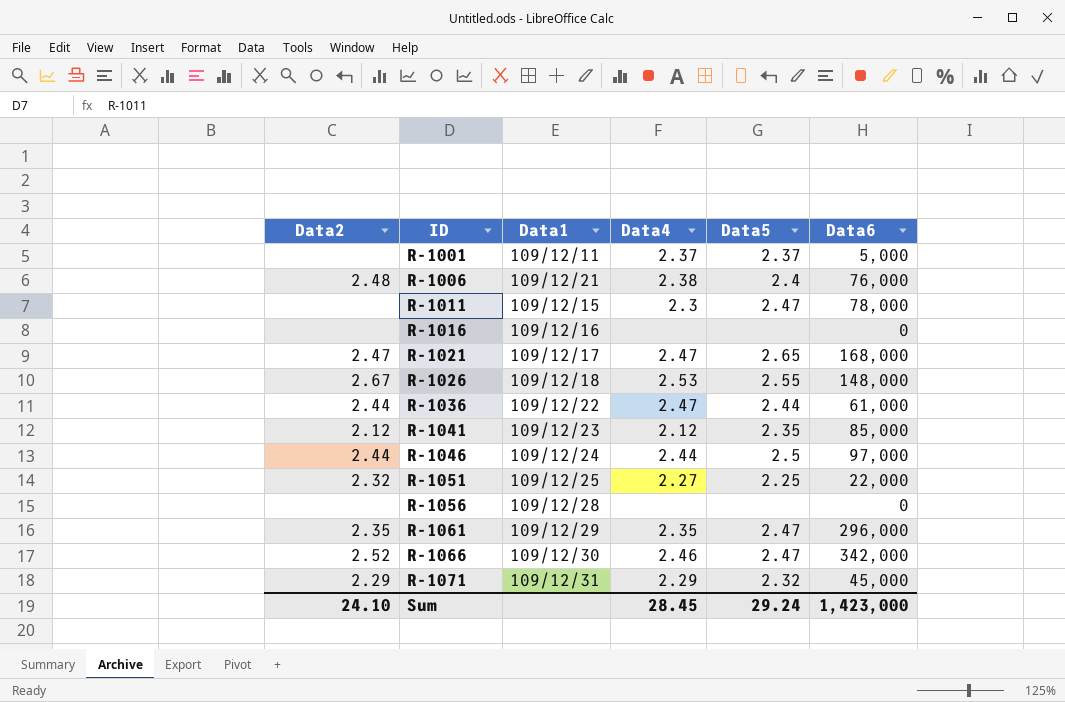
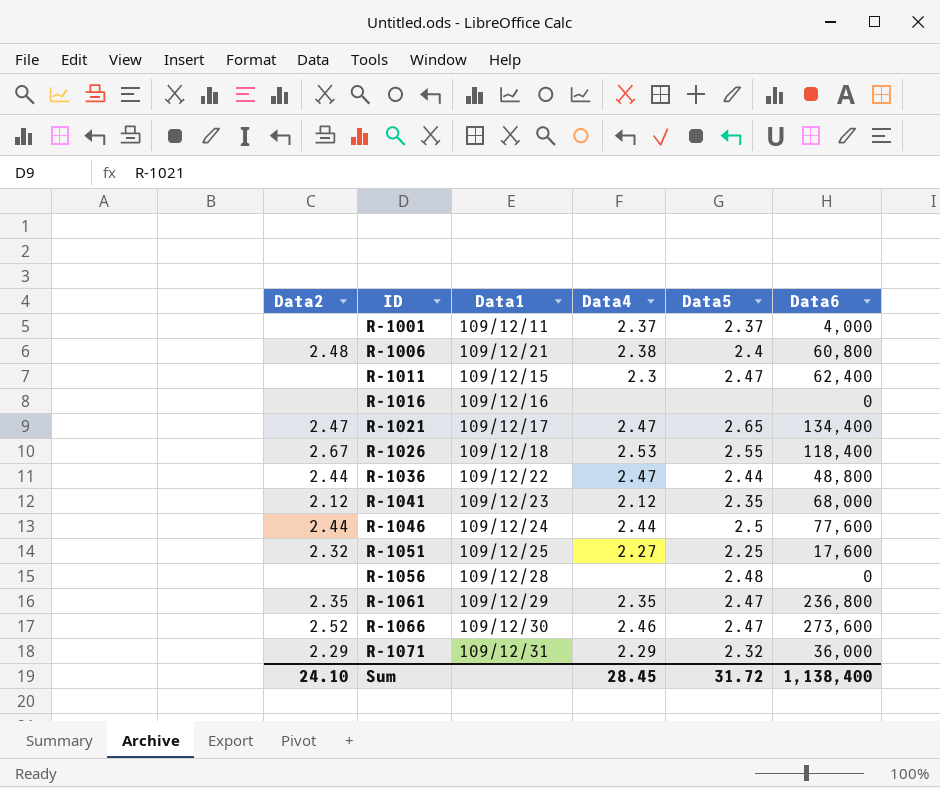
R-1001 | Data6: 5,000 -> 4,000
R-1006 | Data6: 76,000 -> 60,800
R-1011 | Data6: 78,000 -> 62,400
R-1021 | Data6: 168,000 -> 134,400
R-1026 | Data6: 148,000 -> 118,400
R-1036 | Data6: 61,000 -> 48,800
R-1041 | Data6: 85,000 -> 68,000
R-1046 | Data6: 97,000 -> 77,600
R-1051 | Data6: 22,000 -> 17,600
R-1056 | Data5: none -> 2.48
R-1061 | Data6: 296,000 -> 236,800
R-1066 | Data6: 342,000 -> 273,600
R-1071 | Data6: 45,000 -> 36,000
Sum | Data5: 29.24 -> 31.72
Sum | Data6: 1,423,000 -> 1,138,400

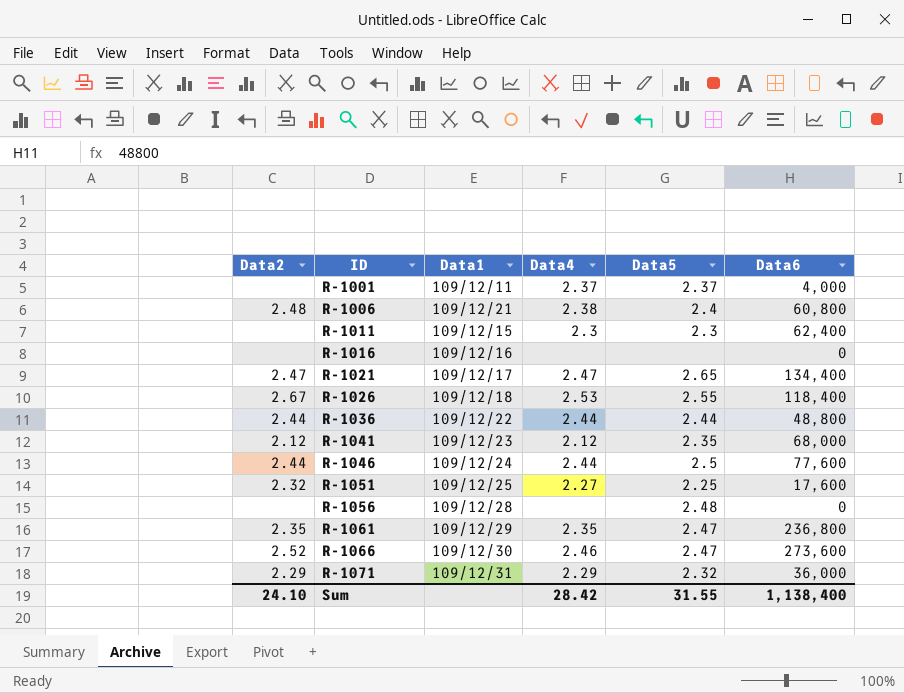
R-1011 | Data5: 2.47 -> 2.3
R-1036 | Data4: 2.47 -> 2.44
Sum | Data4: 28.45 -> 28.42
Sum | Data5: 31.72 -> 31.55

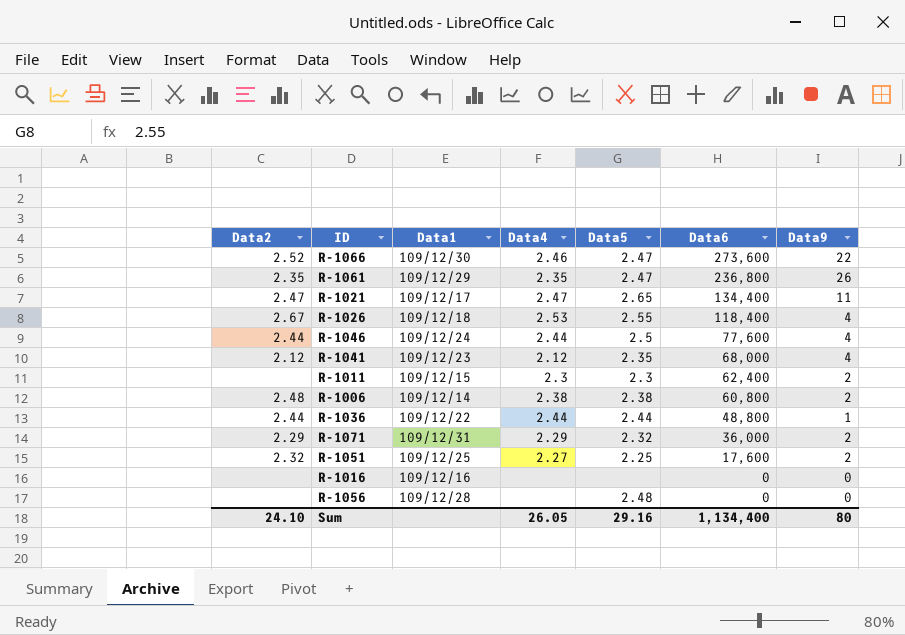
row order: ID ascending -> Data6 descending
column Data9 | position: none -> 7
row R-1001: none | 109/12/11 | 2.37 | 2.37 | 4,000 -> none
R-1006 | Data1: 109/12/21 -> 109/12/14
R-1006 | Data5: 2.4 -> 2.38
Sum | Data4: 28.42 -> 26.05
Sum | Data5: 31.55 -> 29.16
Sum | Data6: 1,138,400 -> 1,134,400

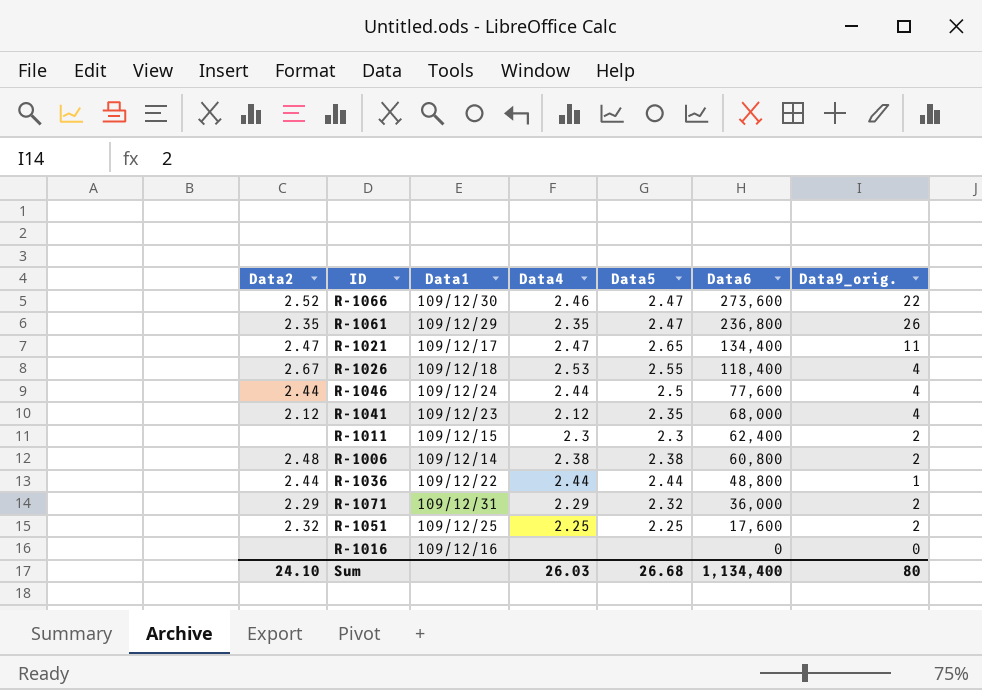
column name: Data9 -> Data9_orig.
row R-1056: none | 109/12/28 | none | 2.48 | 0 | 0 -> none
R-1051 | Data4: 2.27 -> 2.25
Sum | Data4: 26.05 -> 26.03
Sum | Data5: 29.16 -> 26.68

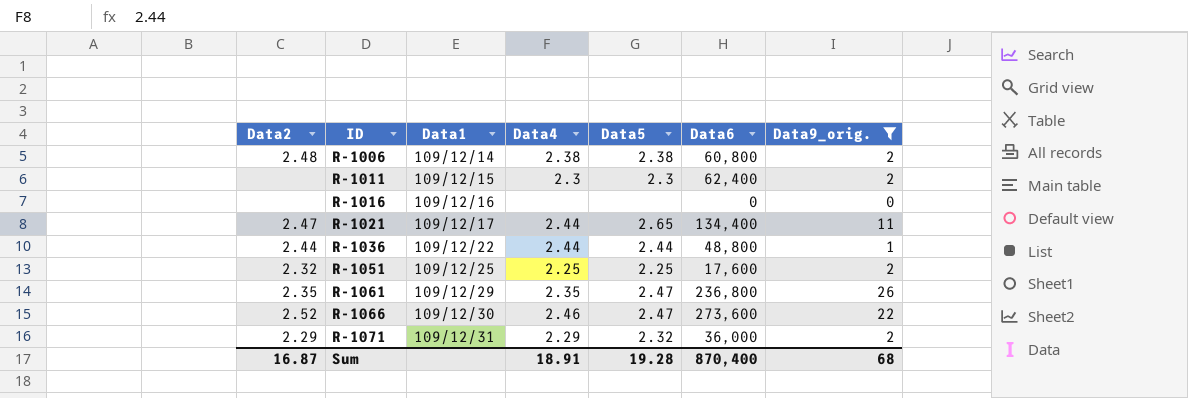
filter: none -> Data9_orig. != 4
row order: Data6 descending -> ID ascending
R-1021 | Data4: 2.47 -> 2.44
Sum | Data2: 24.10 -> 16.87
Sum | Data4: 26.03 -> 18.91
Sum | Data5: 26.68 -> 19.28
Sum | Data6: 1,134,400 -> 870,400
Sum | Data9_orig.: 80 -> 68

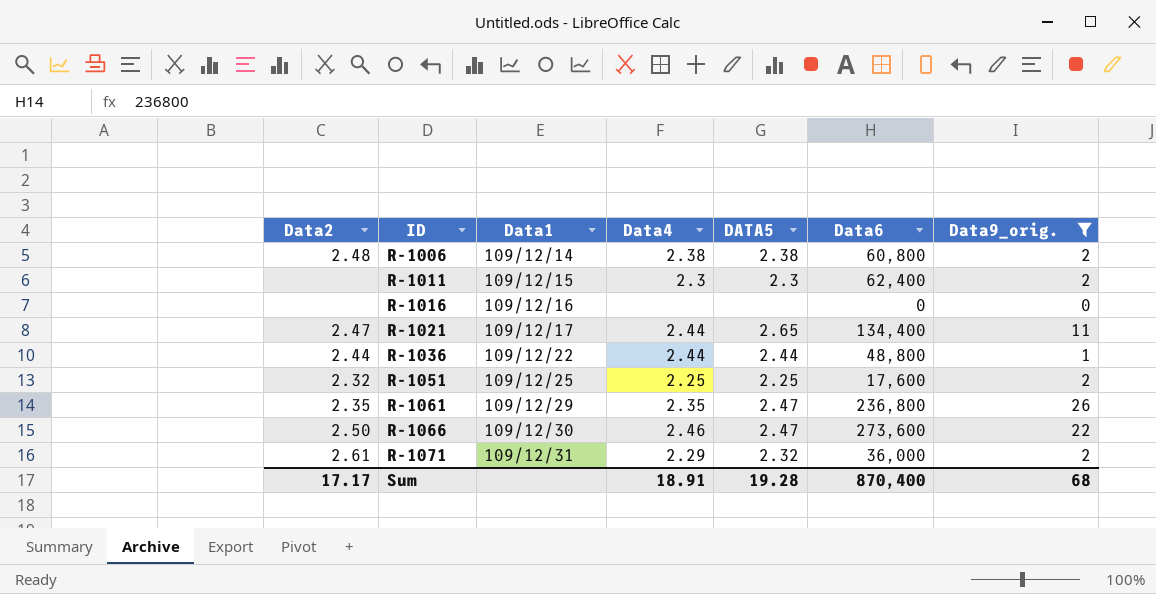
column name: Data5 -> DATA5
R-1066 | Data2: 2.52 -> 2.50
R-1071 | Data2: 2.29 -> 2.61
Sum | Data2: 16.87 -> 17.17

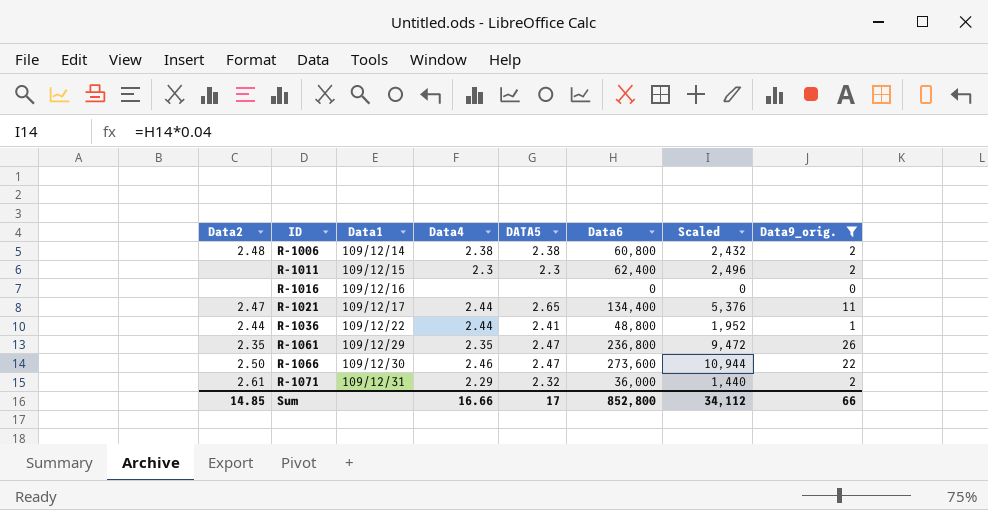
column Scaled | formula: none -> [Data6] * 0.04
row R-1051: 2.32 | 109/12/25 | 2.25 | 2.25 | 17,600 | 2 -> none
R-1036 | DATA5: 2.44 -> 2.41
Sum | Data2: 17.17 -> 14.85
Sum | Data4: 18.91 -> 16.66
Sum | DATA5: 19.28 -> 17
Sum | Data6: 870,400 -> 852,800
Sum | Data9_orig.: 68 -> 66

